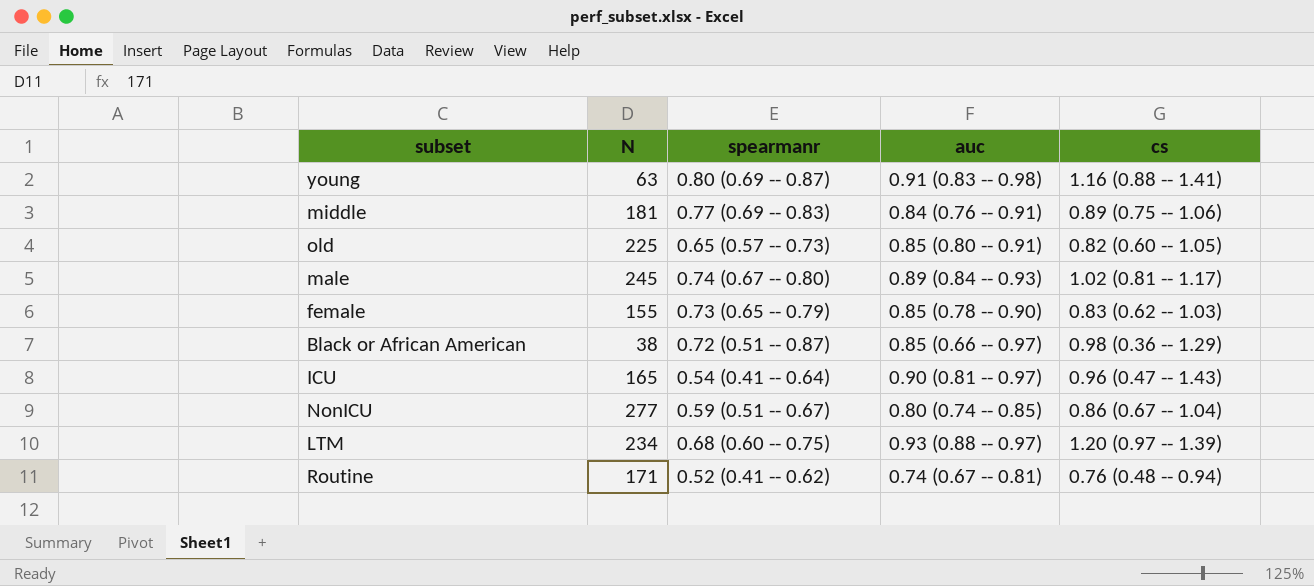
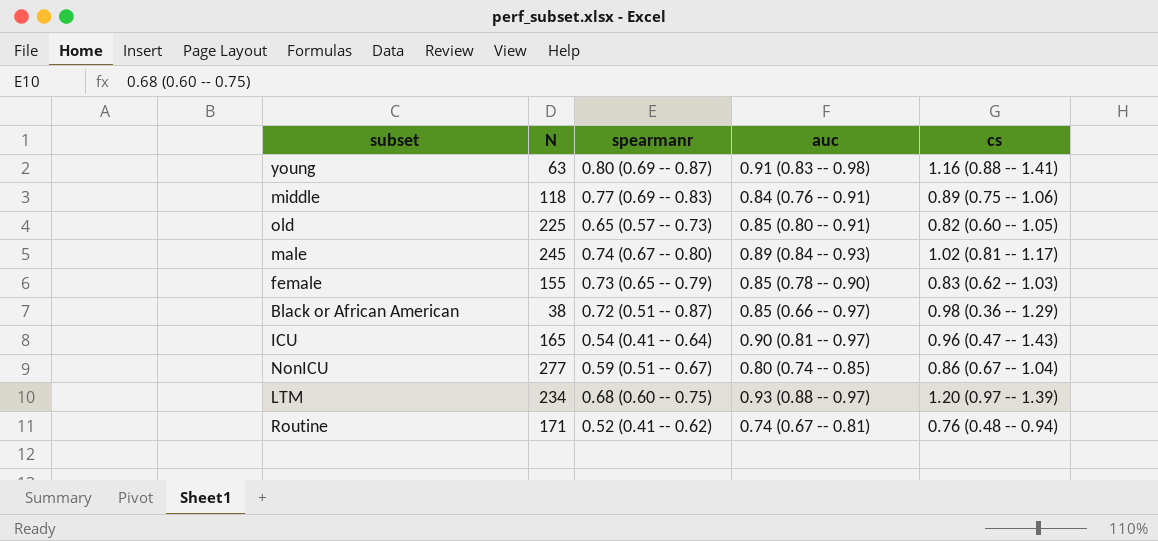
middle | N: 181 -> 118

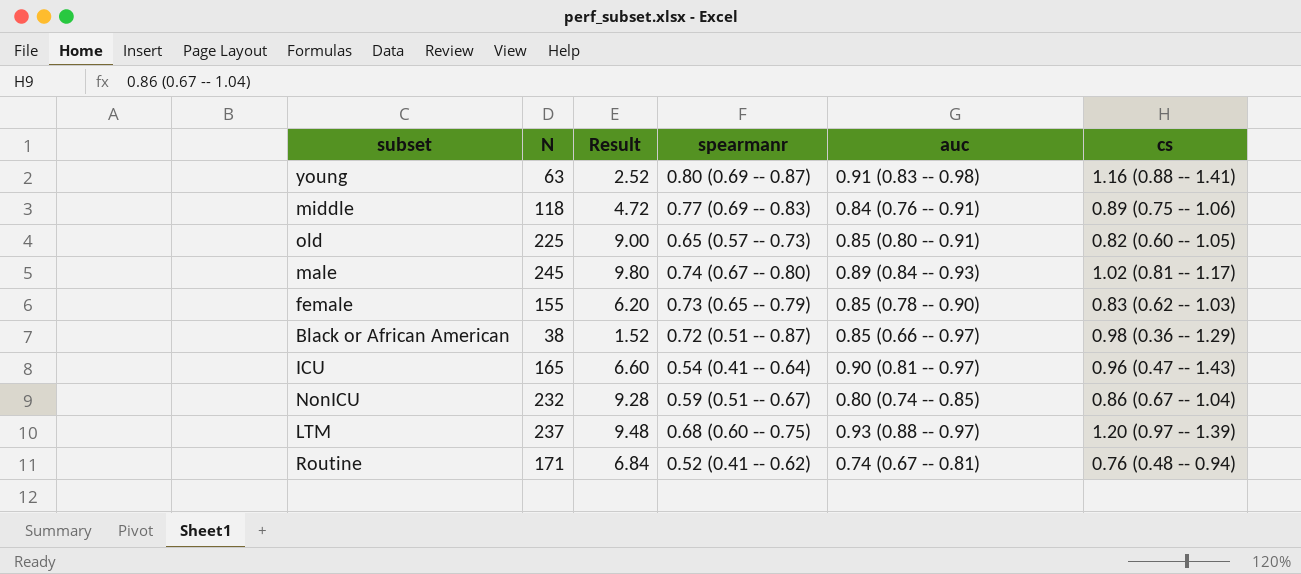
column Result | formula: none -> [N] * 0.04
NonICU | N: 277 -> 232
LTM | N: 234 -> 237

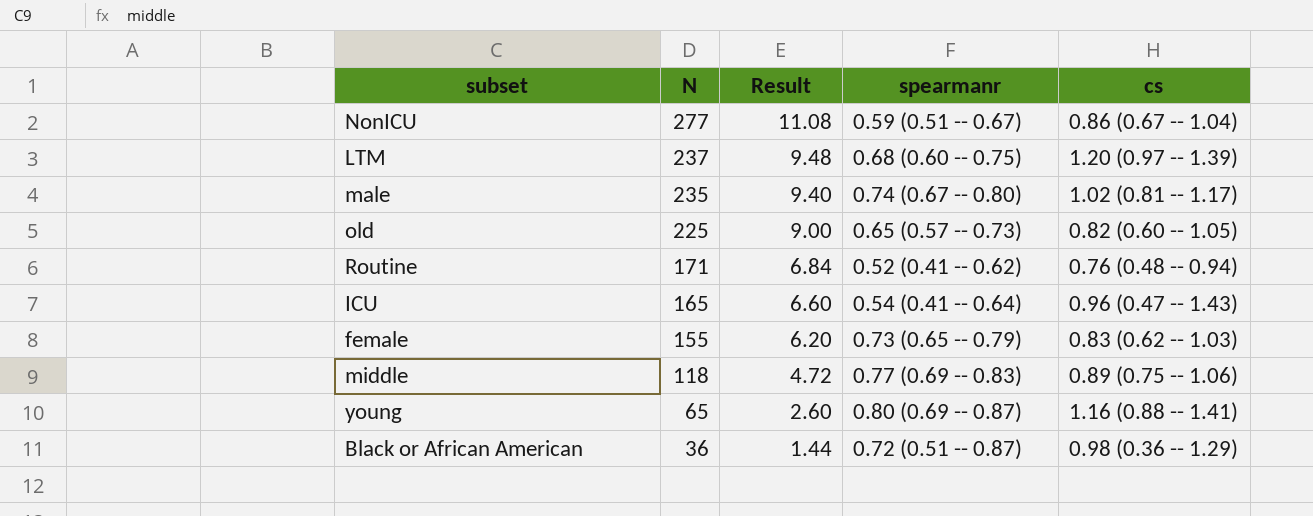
row order: none -> N descending
column auc | position: 5 -> none
NonICU | N: 232 -> 277
NonICU | Result: 9.28 -> 11.08
male | N: 245 -> 235
male | Result: 9.80 -> 9.40
young | N: 63 -> 65
young | Result: 2.52 -> 2.60
Black or African American | N: 38 -> 36
Black or African American | Result: 1.52 -> 1.44

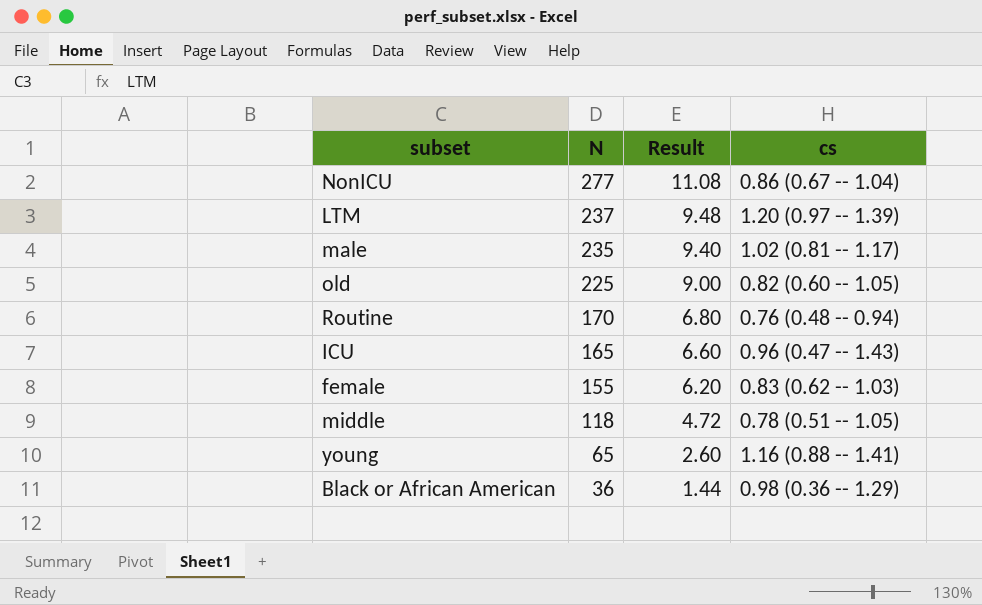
column spearmanr | position: 4 -> none
Routine | N: 171 -> 170
Routine | Result: 6.84 -> 6.80
middle | cs: 0.89 (0.75 -- 1.06) -> 0.78 (0.51 -- 1.05)

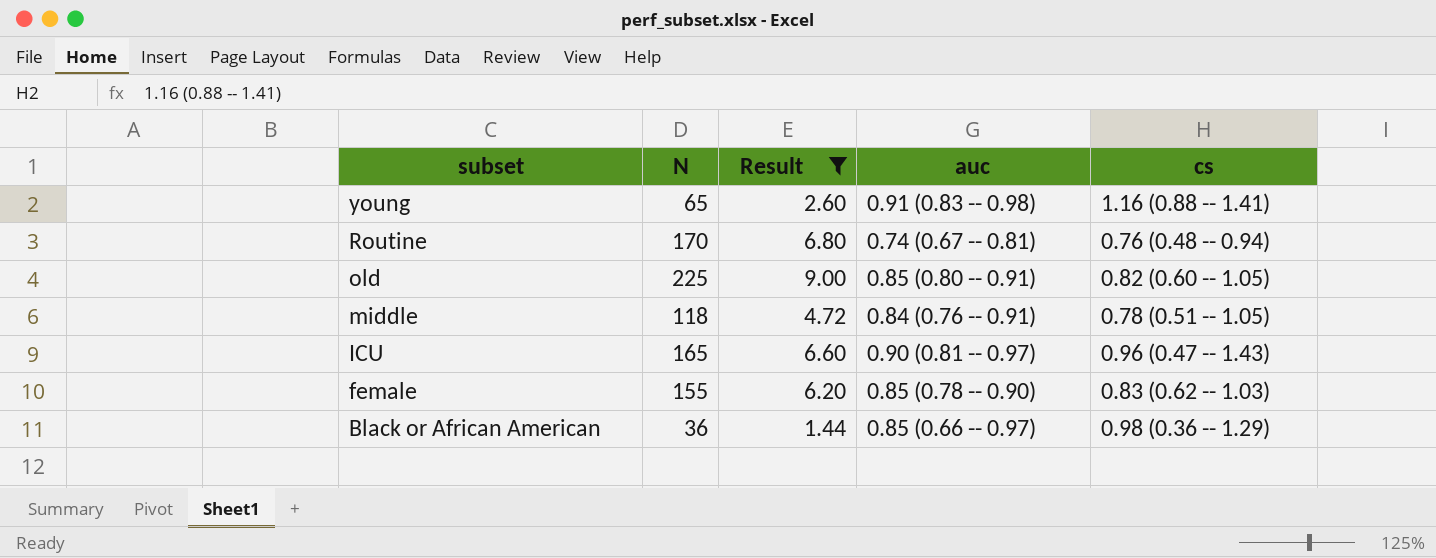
filter: none -> Result <= 9.00
row order: N descending -> subset descending
column auc | position: none -> 4

